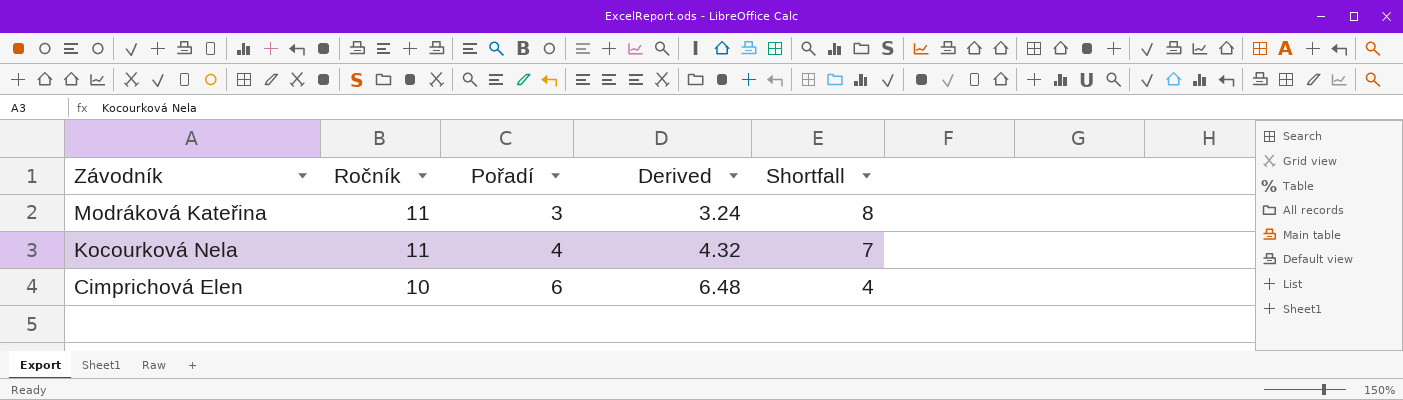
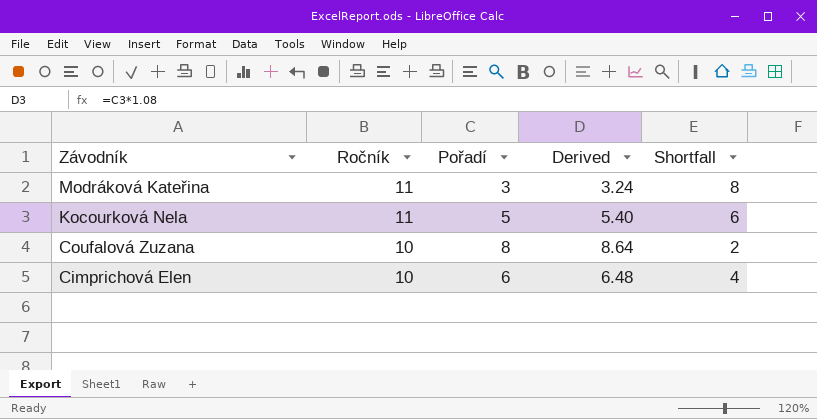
Kocourková Nela | Pořadí: 4 -> 5
Kocourková Nela | Derived: 4.32 -> 5.40
Kocourková Nela | Shortfall: 7 -> 6
row Coufalová Zuzana: none -> 10 | 8 | 8.64 | 2

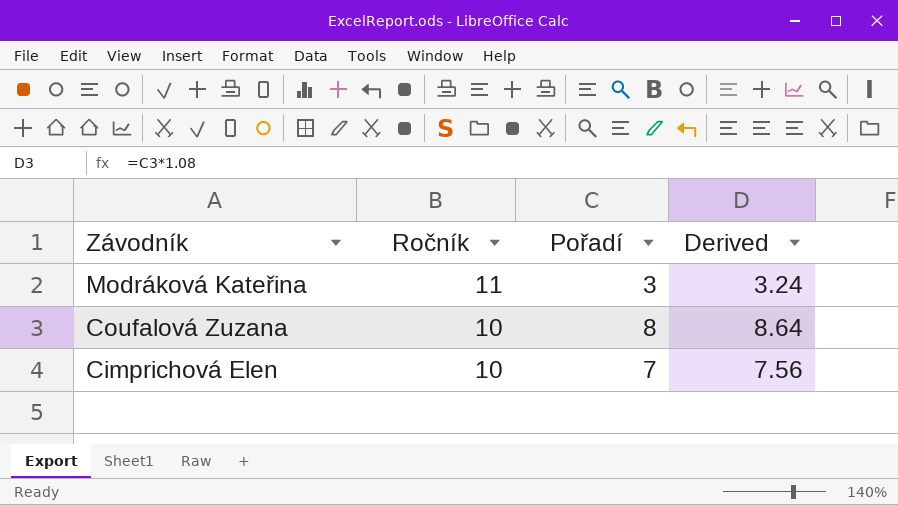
column Shortfall | formula: [Ročník] - [Pořadí] -> none
row Kocourková Nela: 11 | 5 | 5.40 | 6 -> none
Cimprichová Elen | Pořadí: 6 -> 7
Cimprichová Elen | Derived: 6.48 -> 7.56

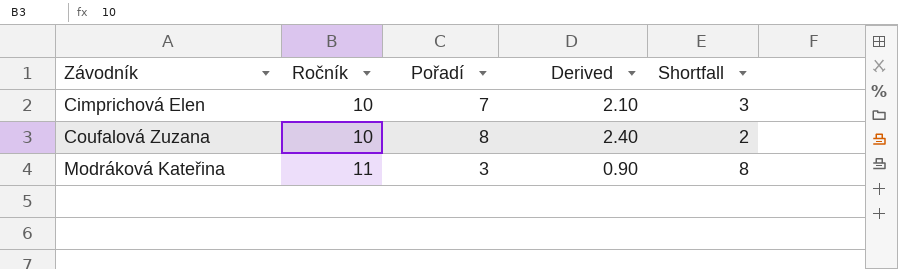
row order: Závodník descending -> Závodník ascending
column Derived | formula: [Pořadí] * 1.08 -> [Pořadí] * 0.3
column Shortfall | formula: none -> [Ročník] - [Pořadí]

